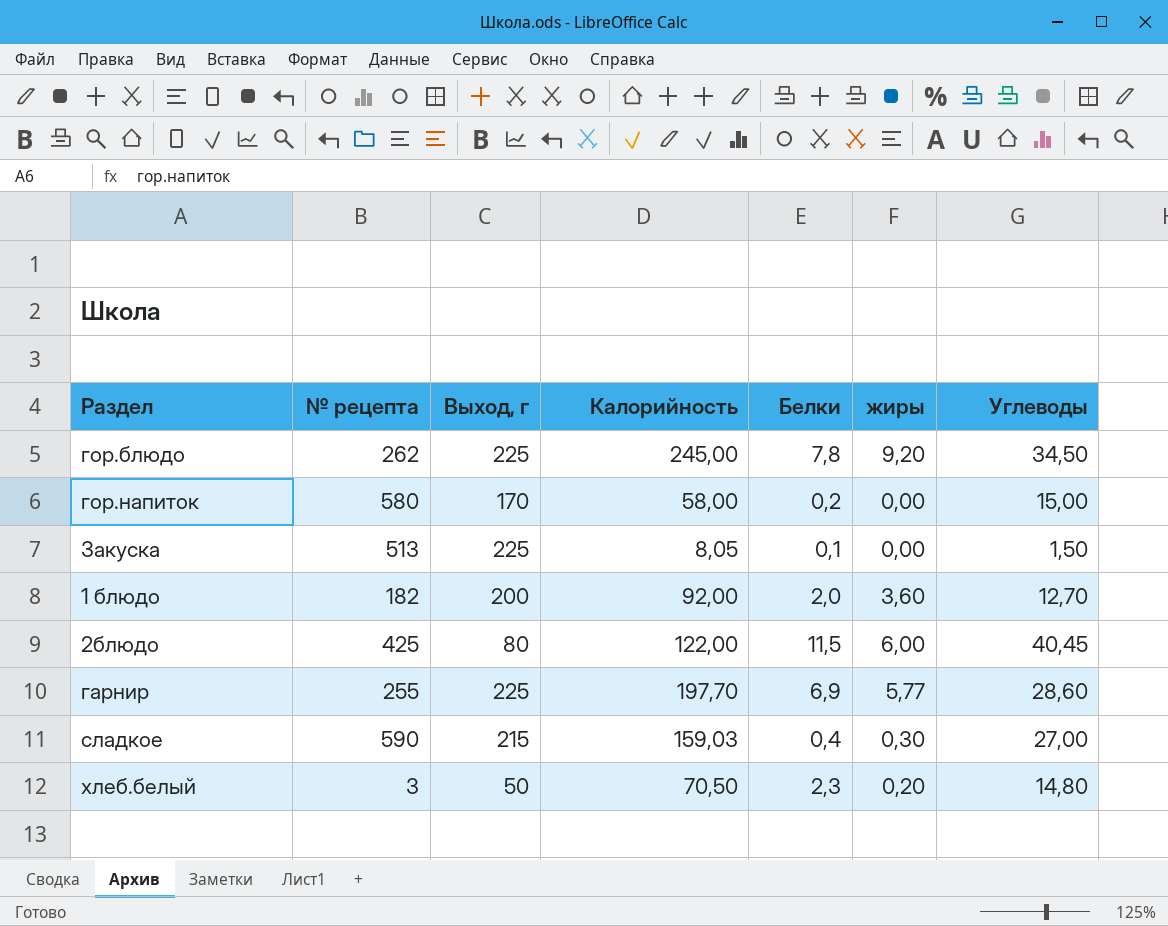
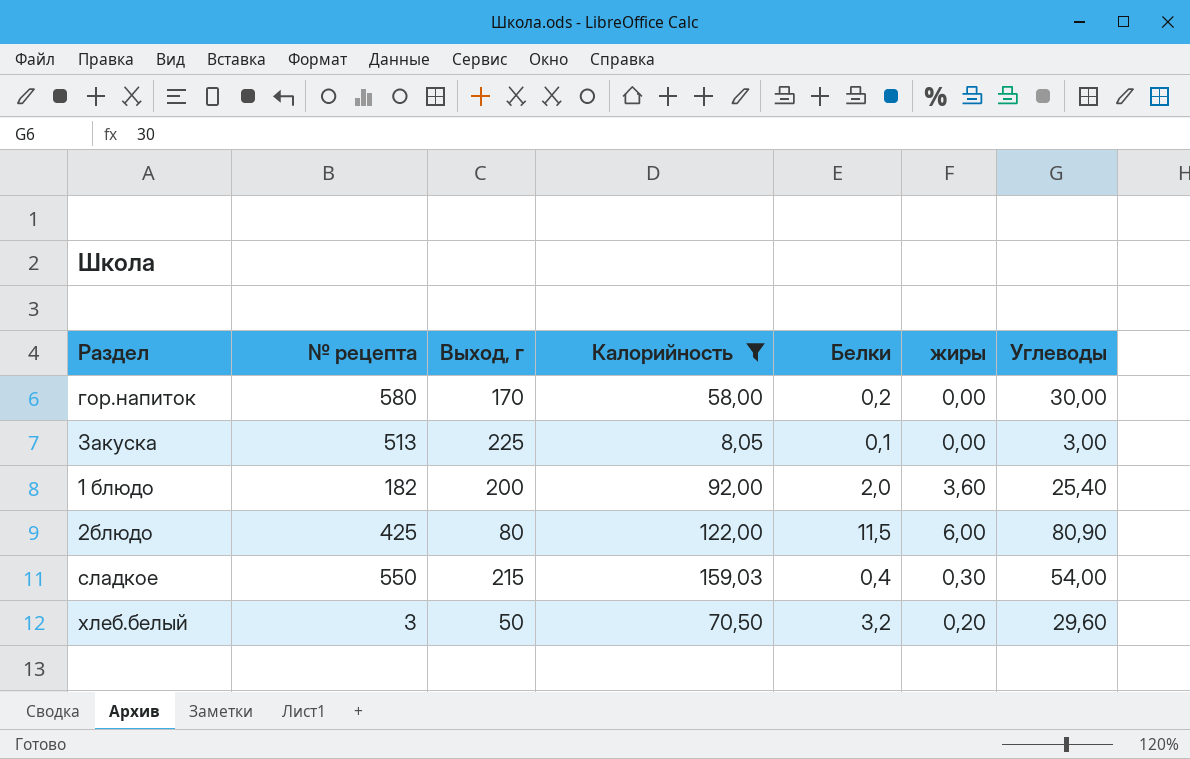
filter: none -> Калорийность <= 159,03
гор.напиток | Углеводы: 15,00 -> 30,00
Закуска | Углеводы: 1,50 -> 3,00
1 блюдо | Углеводы: 12,70 -> 25,40
2блюдо | Углеводы: 40,45 -> 80,90
сладкое | № рецепта: 590 -> 550
сладкое | Углеводы: 27,00 -> 54,00
хлеб.белый | Белки: 2,3 -> 3,2
хлеб.белый | Углеводы: 14,80 -> 29,60

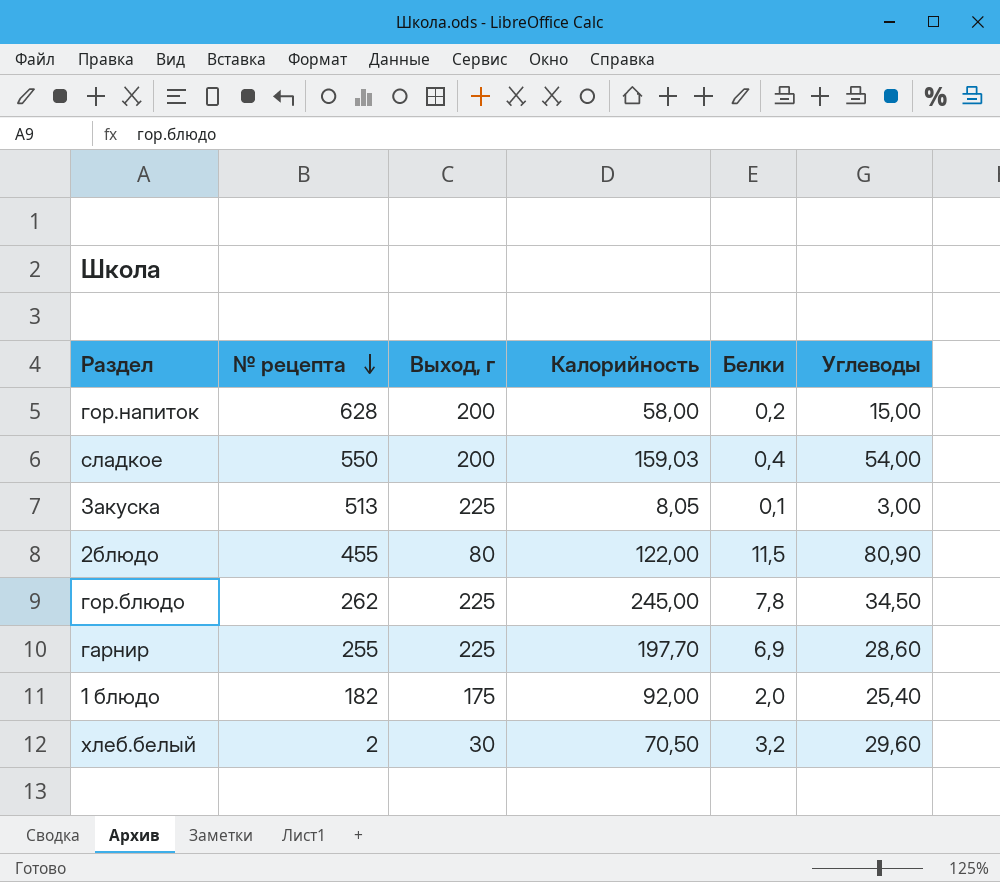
filter: Калорийность <= 159,03 -> none
row order: none -> № рецепта descending
column жиры | position: 6 -> none
гор.напиток | № рецепта: 580 -> 628
гор.напиток | Выход, г: 170 -> 200
гор.напиток | Углеводы: 30,00 -> 15,00
сладкое | Выход, г: 215 -> 200
2блюдо | № рецепта: 425 -> 455
1 блюдо | Выход, г: 200 -> 175
хлеб.белый | № рецепта: 3 -> 2
хлеб.белый | Выход, г: 50 -> 30

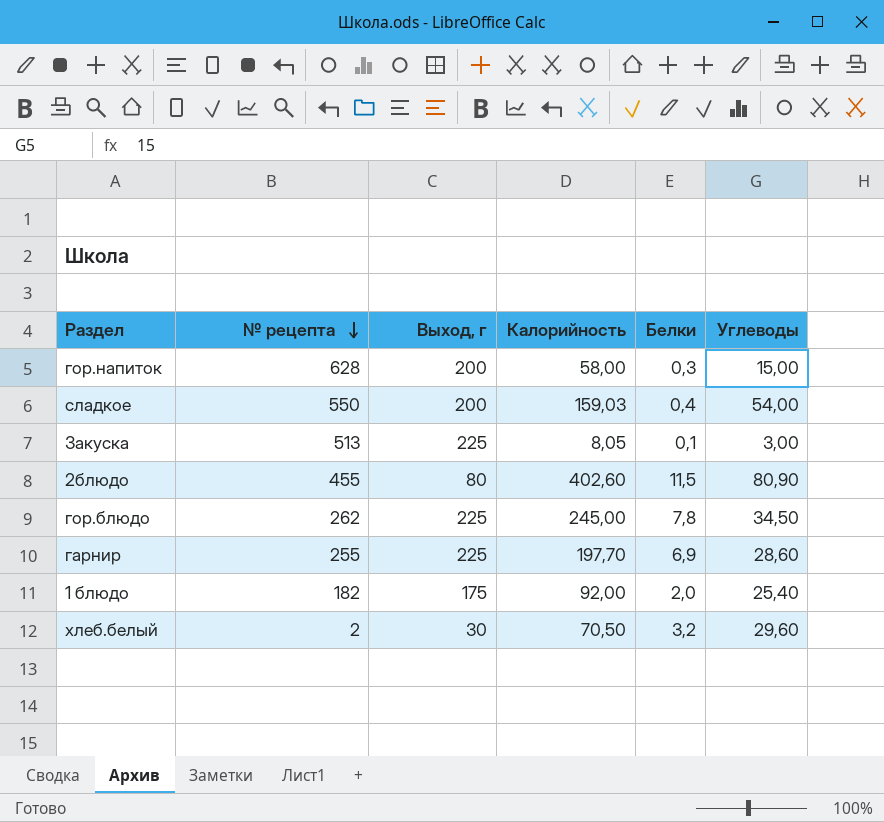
гор.напиток | Белки: 0,2 -> 0,3
2блюдо | Калорийность: 122,00 -> 402,60

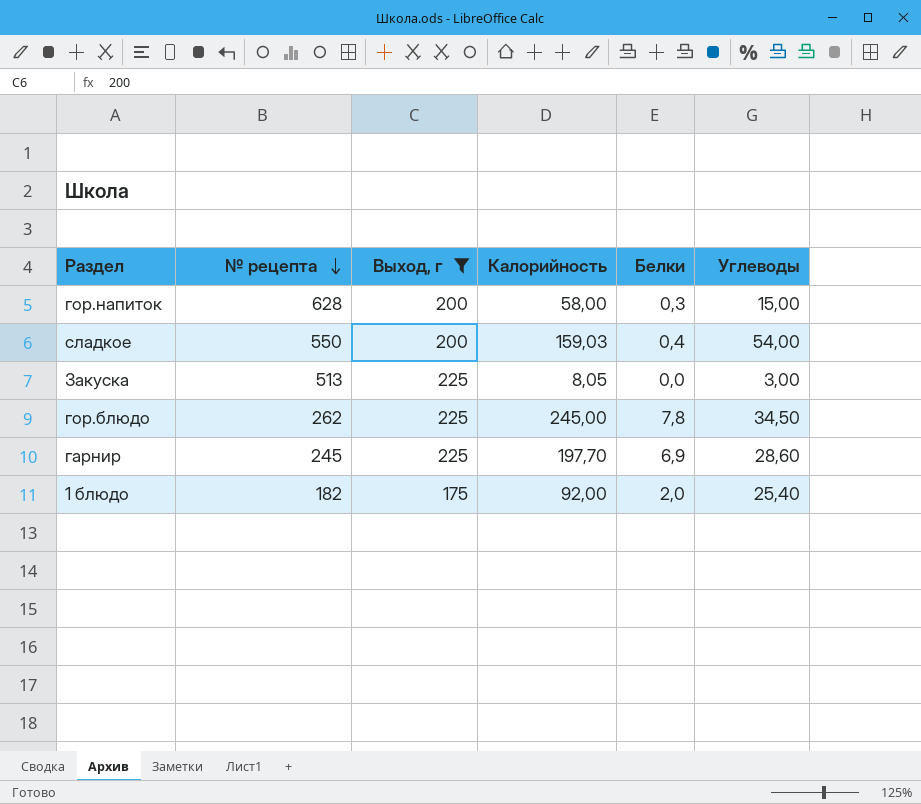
filter: none -> Выход, г >= 175
Закуска | Белки: 0,1 -> 0,0
гарнир | № рецепта: 255 -> 245

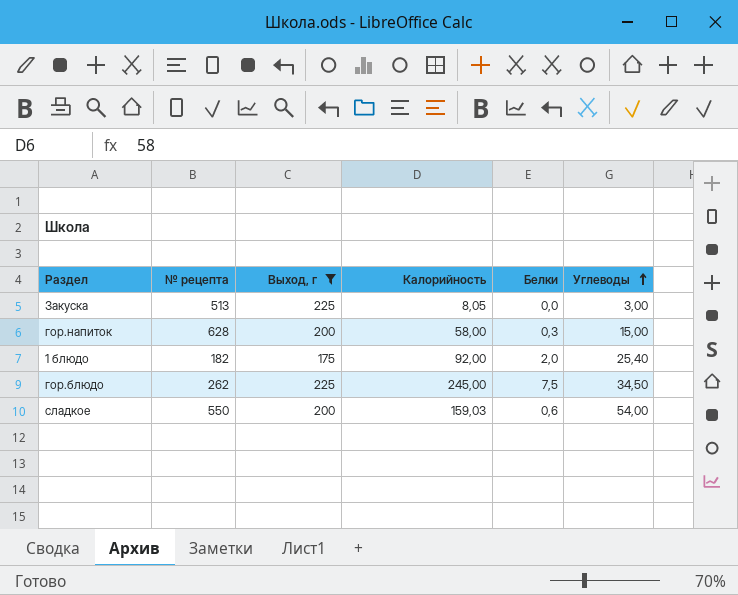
row order: № рецепта descending -> Углеводы ascending
row гарнир: 245 | 225 | 197,70 | 6,9 | 28,60 -> none
гор.блюдо | Белки: 7,8 -> 7,5
сладкое | Белки: 0,4 -> 0,6

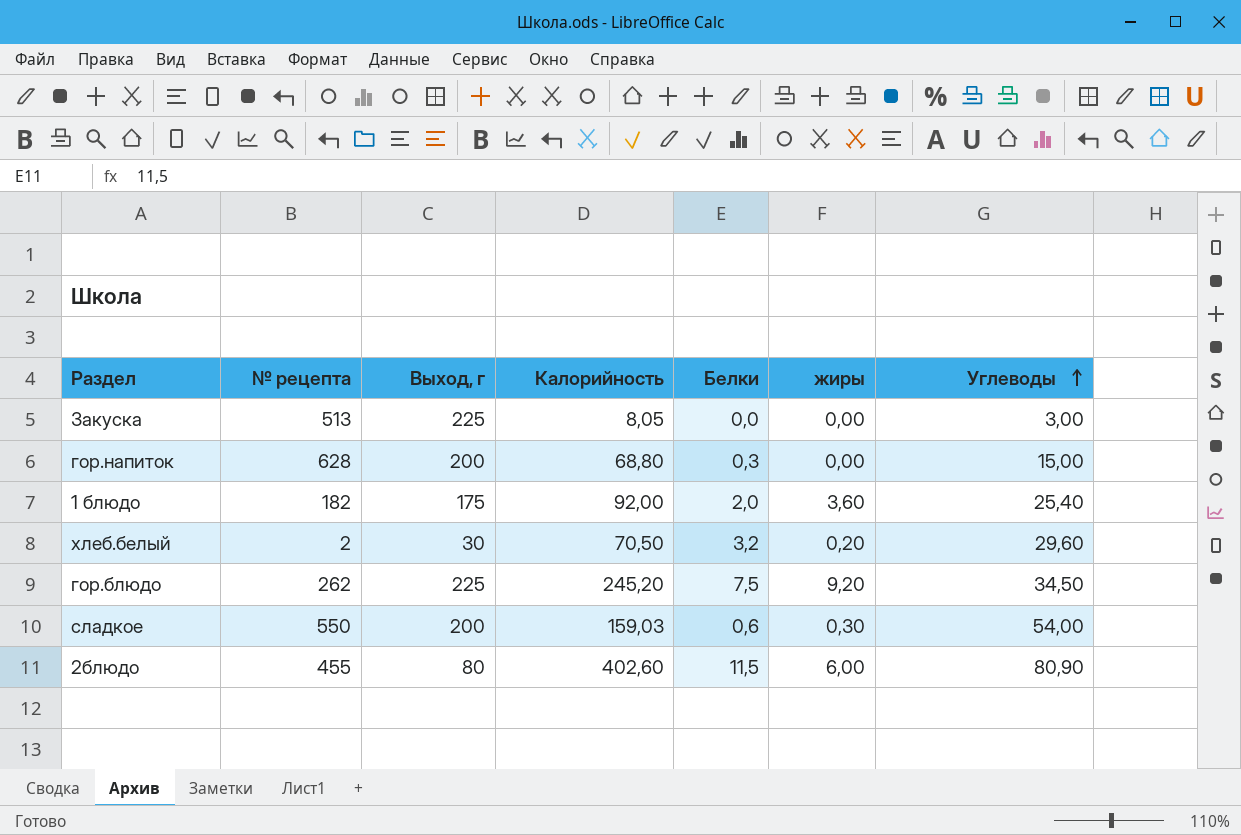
filter: Выход, г >= 175 -> none
column жиры | position: none -> 6
гор.напиток | Калорийность: 58,00 -> 68,80
гор.блюдо | Калорийность: 245,00 -> 245,20

